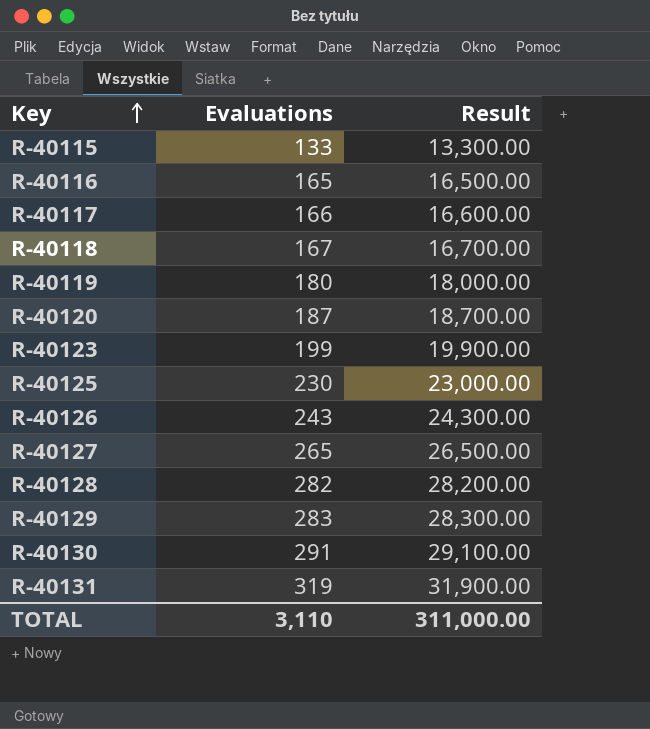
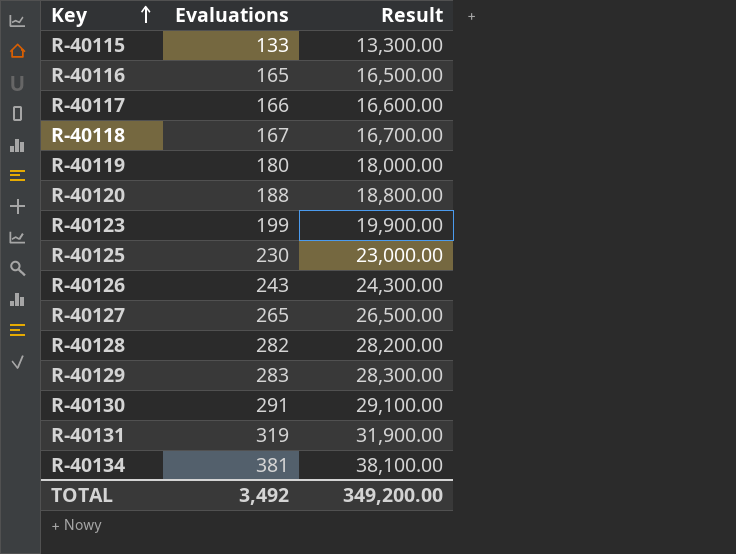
R-40120 | Evaluations: 187 -> 188
R-40120 | Result: 18,700.00 -> 18,800.00
row R-40134: none -> 381 | 38,100.00
TOTAL | Evaluations: 3,110 -> 3,492
TOTAL | Result: 311,000.00 -> 349,200.00

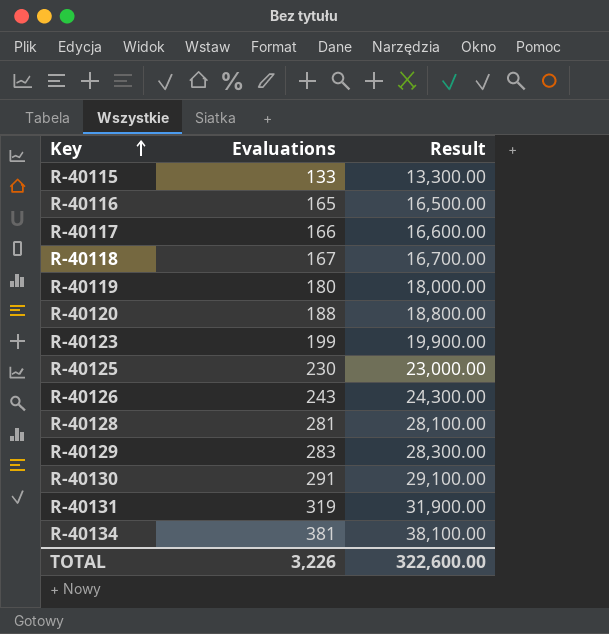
row R-40127: 265 | 26,500.00 -> none
R-40128 | Evaluations: 282 -> 281
R-40128 | Result: 28,200.00 -> 28,100.00
TOTAL | Evaluations: 3,492 -> 3,226
TOTAL | Result: 349,200.00 -> 322,600.00

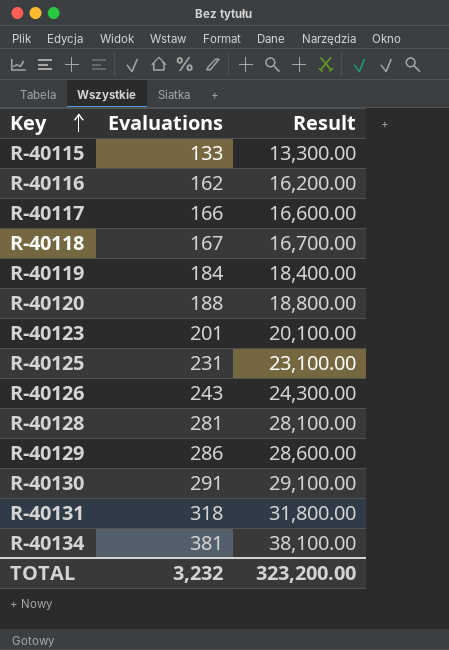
R-40116 | Evaluations: 165 -> 162
R-40116 | Result: 16,500.00 -> 16,200.00
R-40119 | Evaluations: 180 -> 184
R-40119 | Result: 18,000.00 -> 18,400.00
R-40123 | Evaluations: 199 -> 201
R-40123 | Result: 19,900.00 -> 20,100.00
R-40125 | Evaluations: 230 -> 231
R-40125 | Result: 23,000.00 -> 23,100.00
R-40129 | Evaluations: 283 -> 286
R-40129 | Result: 28,300.00 -> 28,600.00
R-40131 | Evaluations: 319 -> 318
R-40131 | Result: 31,900.00 -> 31,800.00
TOTAL | Evaluations: 3,226 -> 3,232
TOTAL | Result: 322,600.00 -> 323,200.00

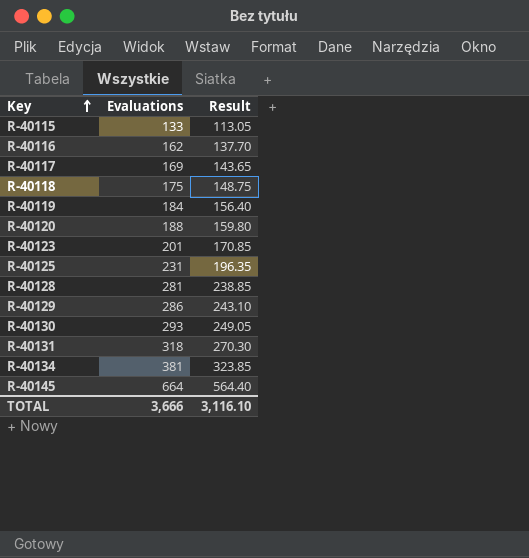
column Result | formula: [Evaluations] * 100 -> [Evaluations] * 0.85
row R-40126: 243 | 24,300.00 -> none
R-40117 | Evaluations: 166 -> 169
R-40118 | Evaluations: 167 -> 175
R-40130 | Evaluations: 291 -> 293
row R-40145: none -> 664 | 564.40
TOTAL | Evaluations: 3,232 -> 3,666
TOTAL | Result: 323,200.00 -> 3,116.10

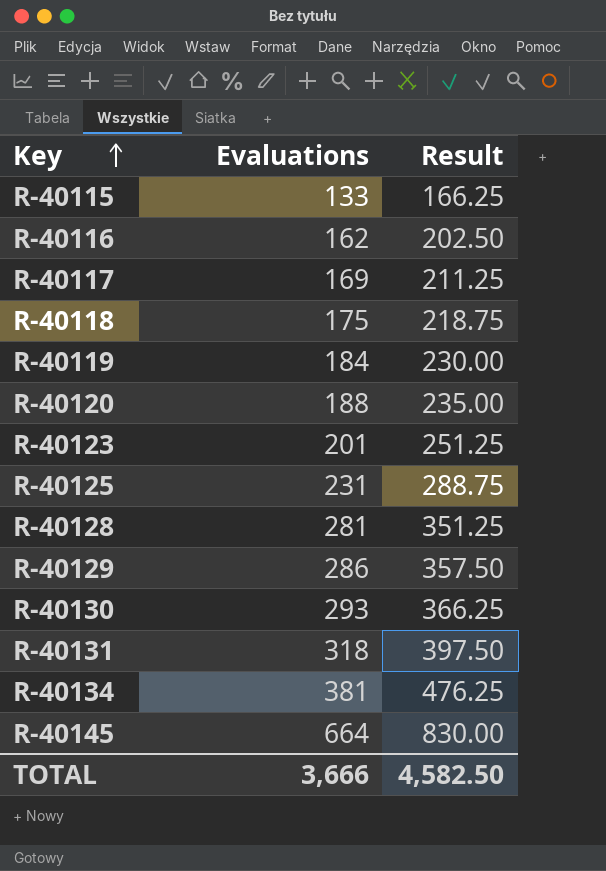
column Result | formula: [Evaluations] * 0.85 -> [Evaluations] * 1.25
TOTAL | Result: 3,116.10 -> 4,582.50

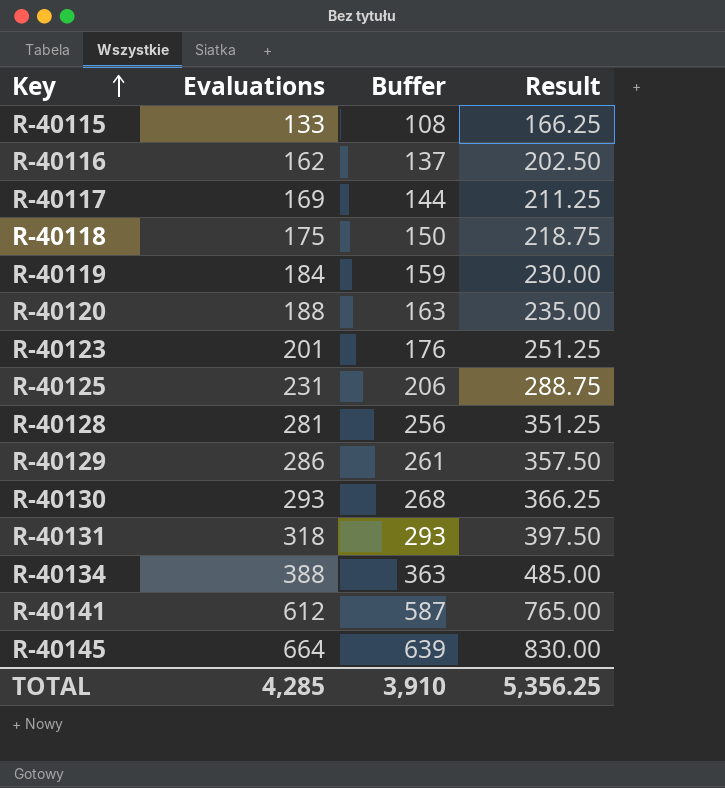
column Buffer | formula: none -> [Evaluations] - 25
R-40134 | Evaluations: 381 -> 388
R-40134 | Result: 476.25 -> 485.00
row R-40141: none -> 612 | 587 | 765.00
TOTAL | Evaluations: 3,666 -> 4,285
TOTAL | Result: 4,582.50 -> 5,356.25

